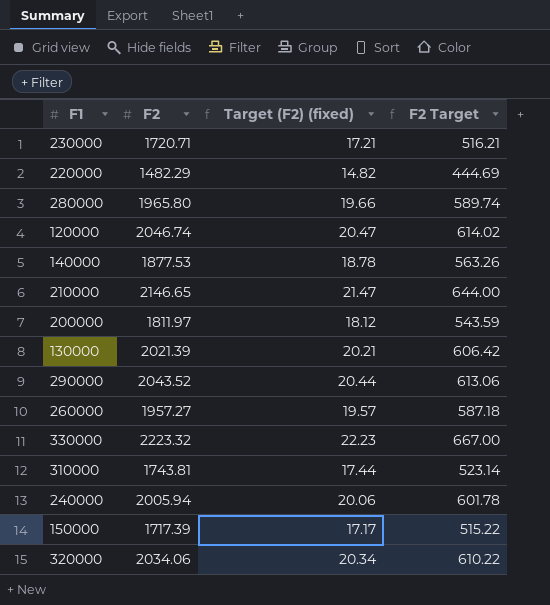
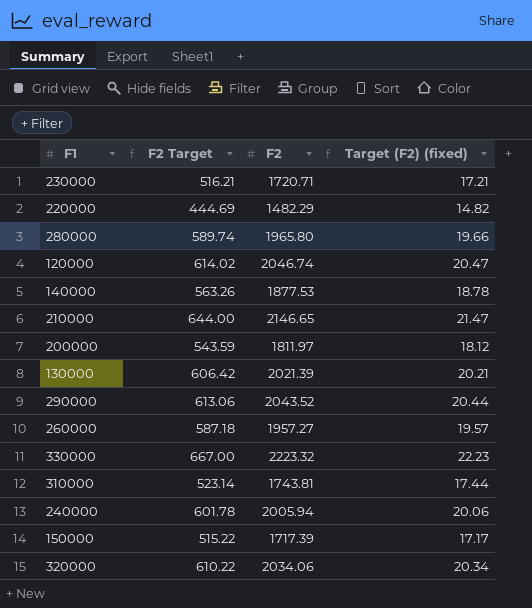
column F2 Target | position: 4 -> 2

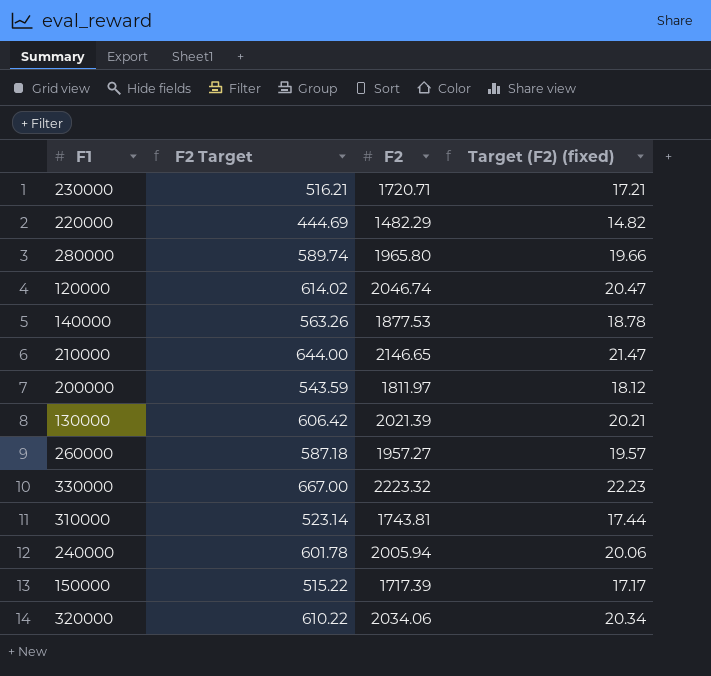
row 290000: 613.06 | 2043.52 | 20.44 -> none

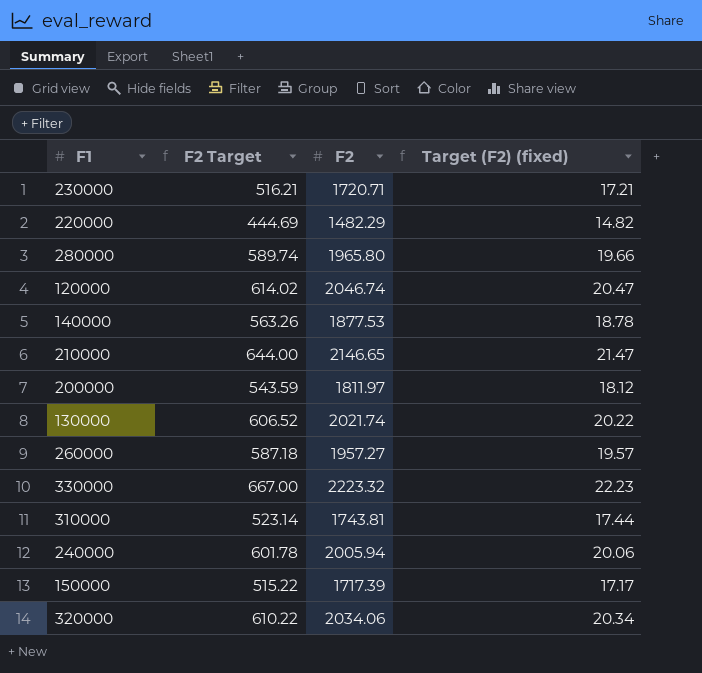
130000 | F2 Target: 606.42 -> 606.52
130000 | F2: 2021.39 -> 2021.74
130000 | Target (F2) (fixed): 20.21 -> 20.22

